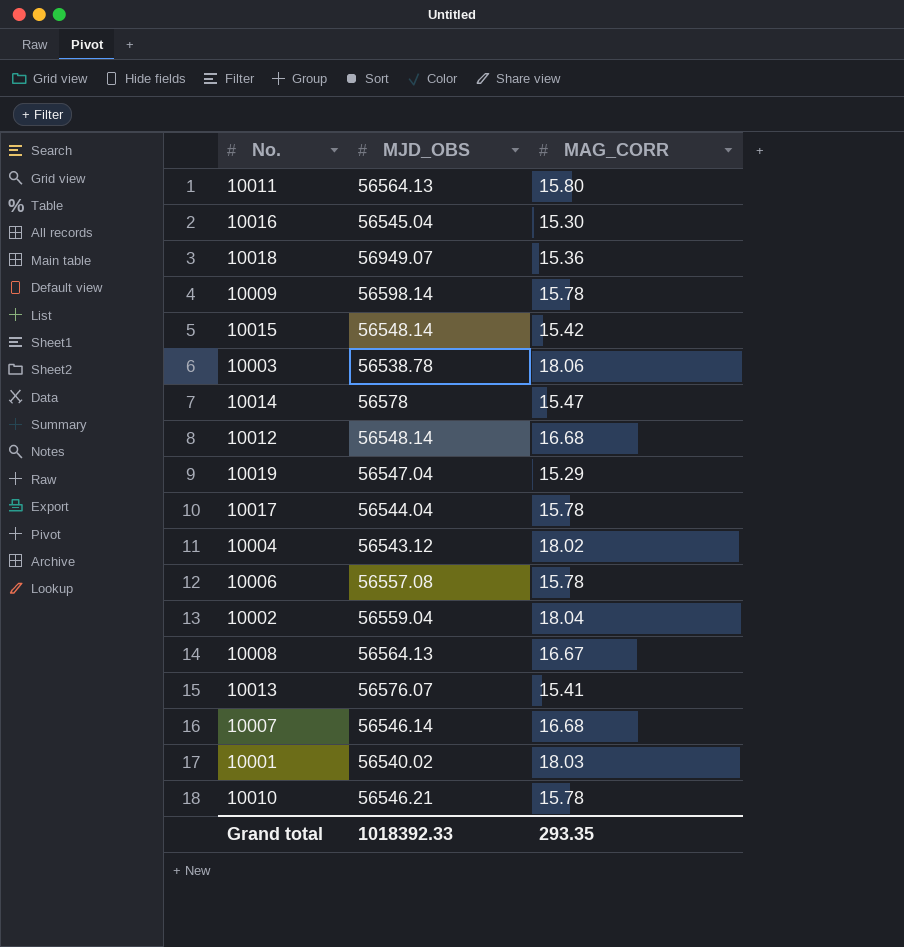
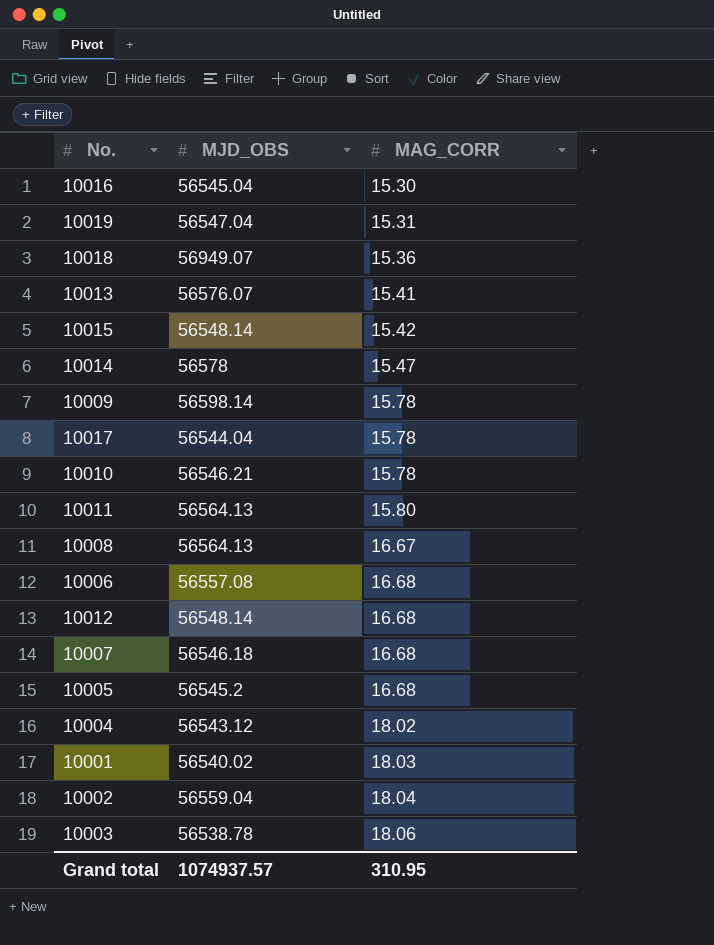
row order: none -> MAG_CORR ascending
10019 | MAG_CORR: 15.29 -> 15.31
10006 | MAG_CORR: 15.78 -> 16.68
10007 | MJD_OBS: 56546.14 -> 56546.18
row 10005: none -> 56545.2 | 16.68
Grand total | MJD_OBS: 1018392.33 -> 1074937.57
Grand total | MAG_CORR: 293.35 -> 310.95

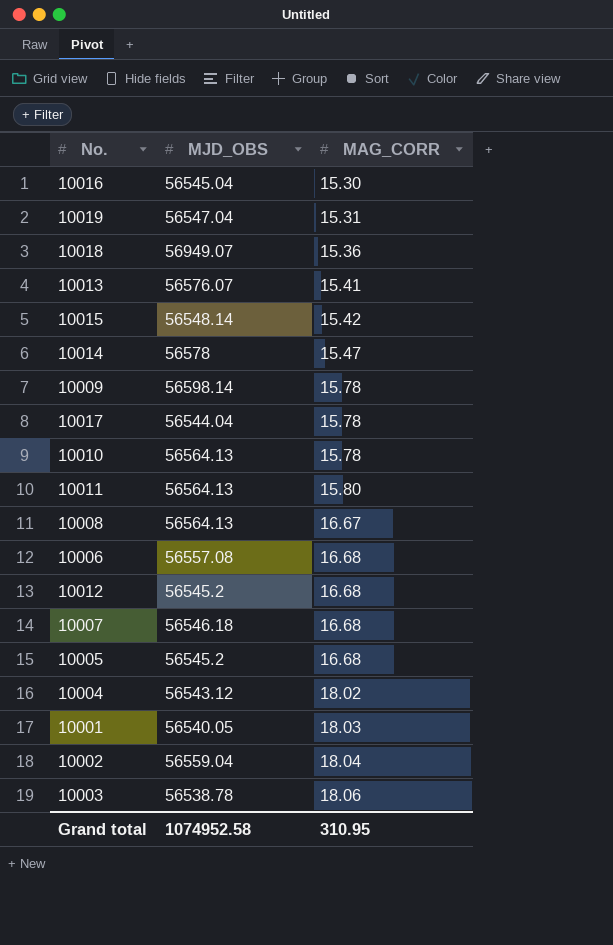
10010 | MJD_OBS: 56546.21 -> 56564.13
10012 | MJD_OBS: 56548.14 -> 56545.2
10001 | MJD_OBS: 56540.02 -> 56540.05
Grand total | MJD_OBS: 1074937.57 -> 1074952.58

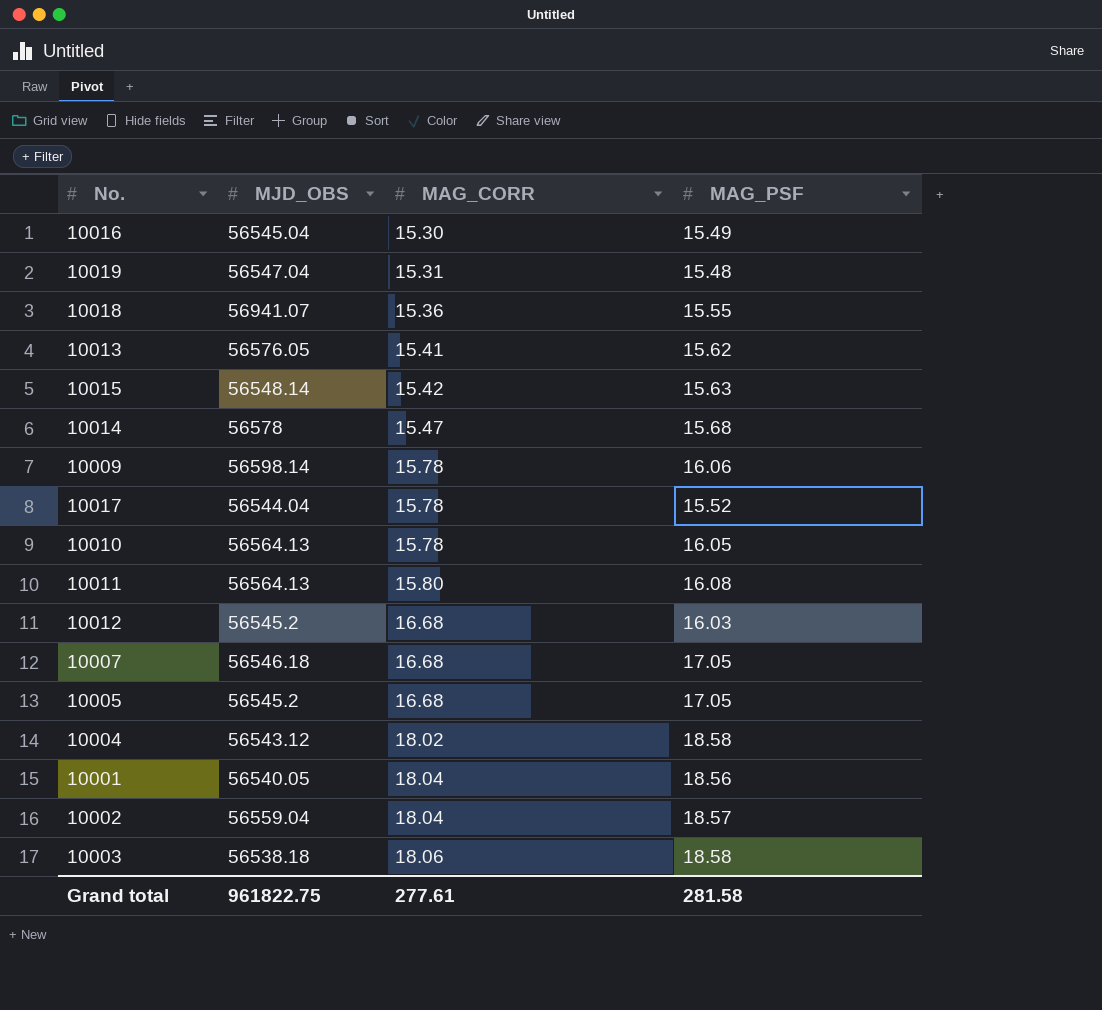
column MAG_PSF | position: none -> 4
row 10008: 56564.13 | 16.67 -> none
row 10006: 56557.08 | 16.68 -> none
10018 | MJD_OBS: 56949.07 -> 56941.07
10013 | MJD_OBS: 56576.07 -> 56576.05
10001 | MAG_CORR: 18.03 -> 18.04
10003 | MJD_OBS: 56538.78 -> 56538.18
Grand total | MJD_OBS: 1074952.58 -> 961822.75
Grand total | MAG_CORR: 310.95 -> 277.61

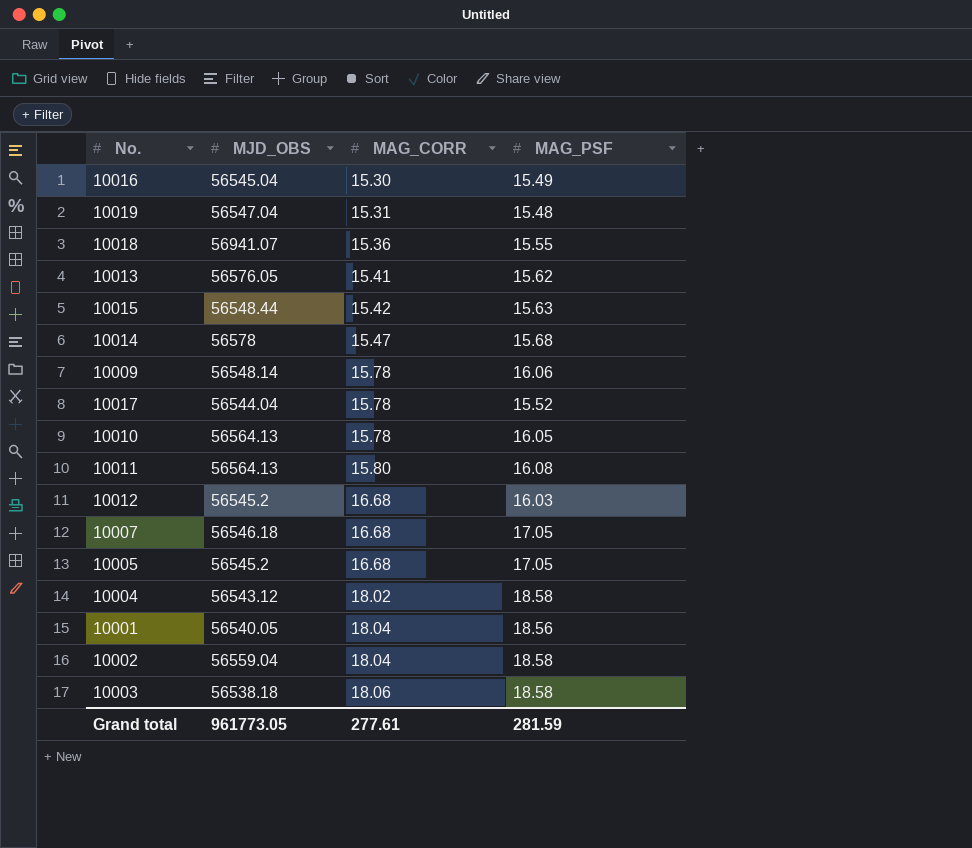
10015 | MJD_OBS: 56548.14 -> 56548.44
10009 | MJD_OBS: 56598.14 -> 56548.14
10002 | MAG_PSF: 18.57 -> 18.58
Grand total | MJD_OBS: 961822.75 -> 961773.05
Grand total | MAG_PSF: 281.58 -> 281.59

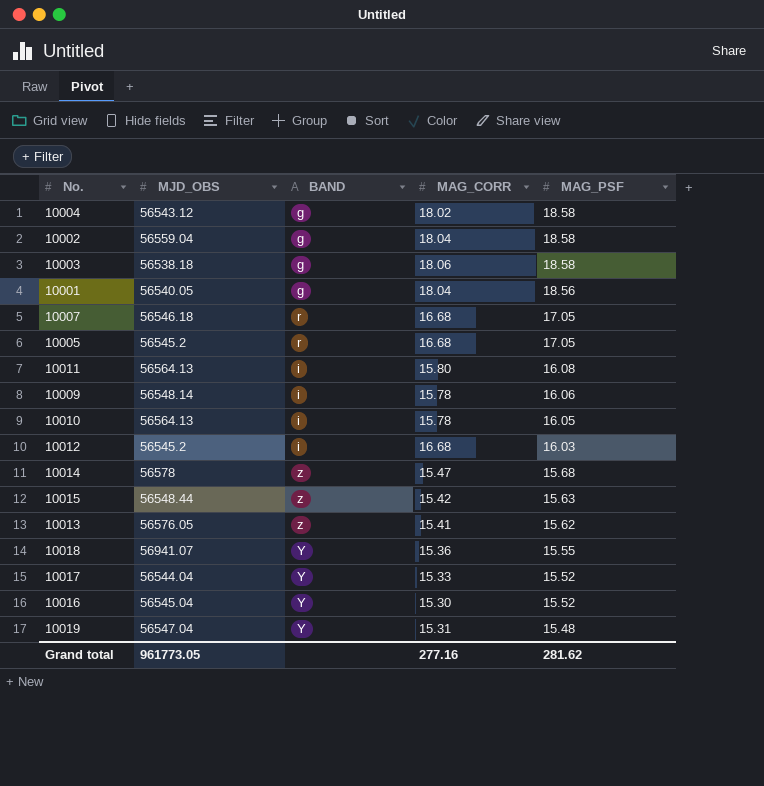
row order: MAG_CORR ascending -> MAG_PSF descending
column BAND | position: none -> 3
10017 | MAG_CORR: 15.78 -> 15.33
10016 | MAG_PSF: 15.49 -> 15.52
Grand total | MAG_CORR: 277.61 -> 277.16
Grand total | MAG_PSF: 281.59 -> 281.62

